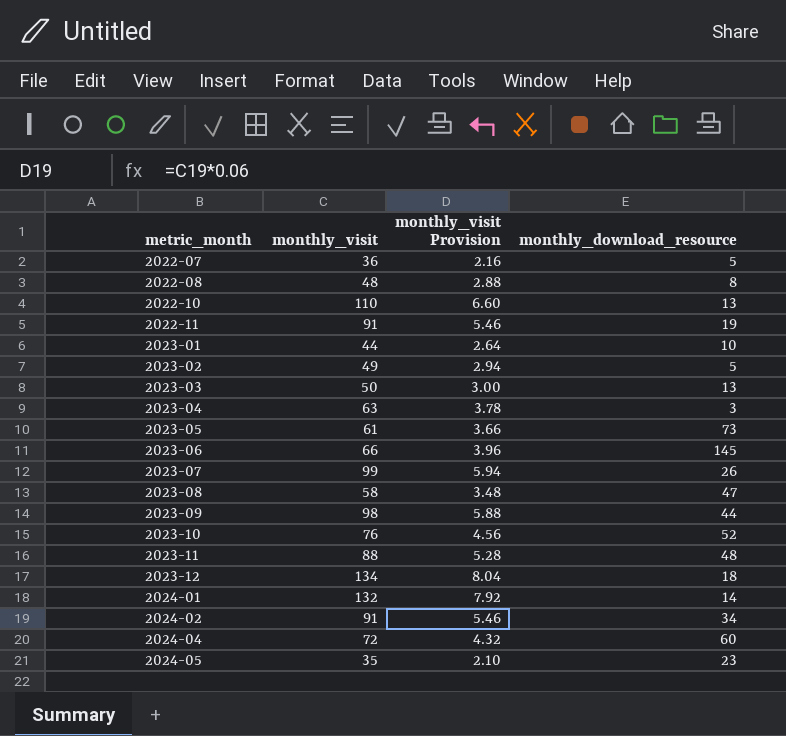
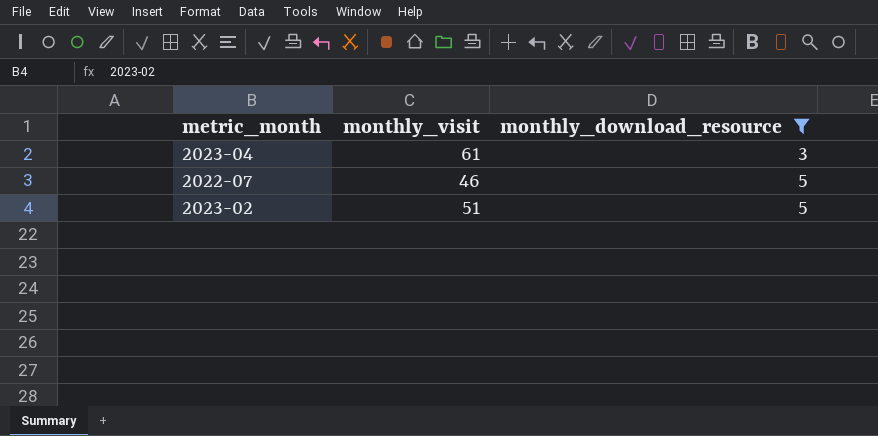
filter: none -> monthly_download_resource <= 5
row order: metric_month ascending -> monthly_download_resource ascending
column monthly_visit Provision | formula: [monthly_visit] * 0.06 -> none
2023-04 | monthly_visit: 63 -> 61
2022-07 | monthly_visit: 36 -> 46
2023-02 | monthly_visit: 49 -> 51

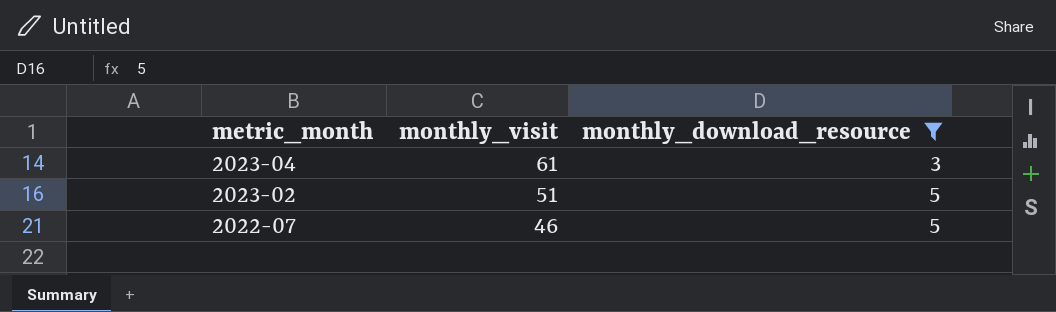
row order: monthly_download_resource ascending -> metric_month descending

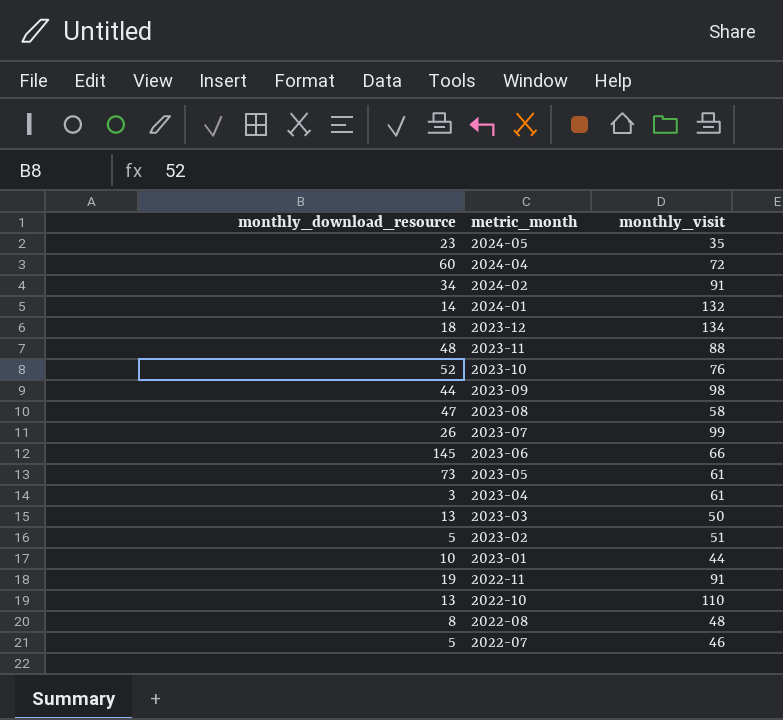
filter: monthly_download_resource <= 5 -> none
column monthly_download_resource | position: 3 -> 1

